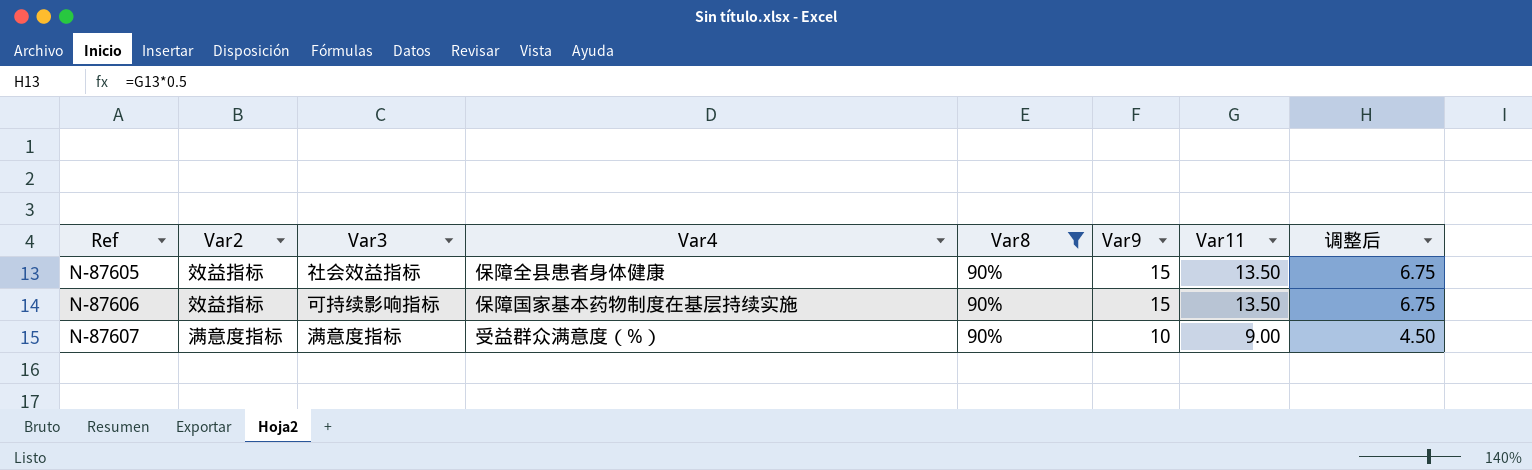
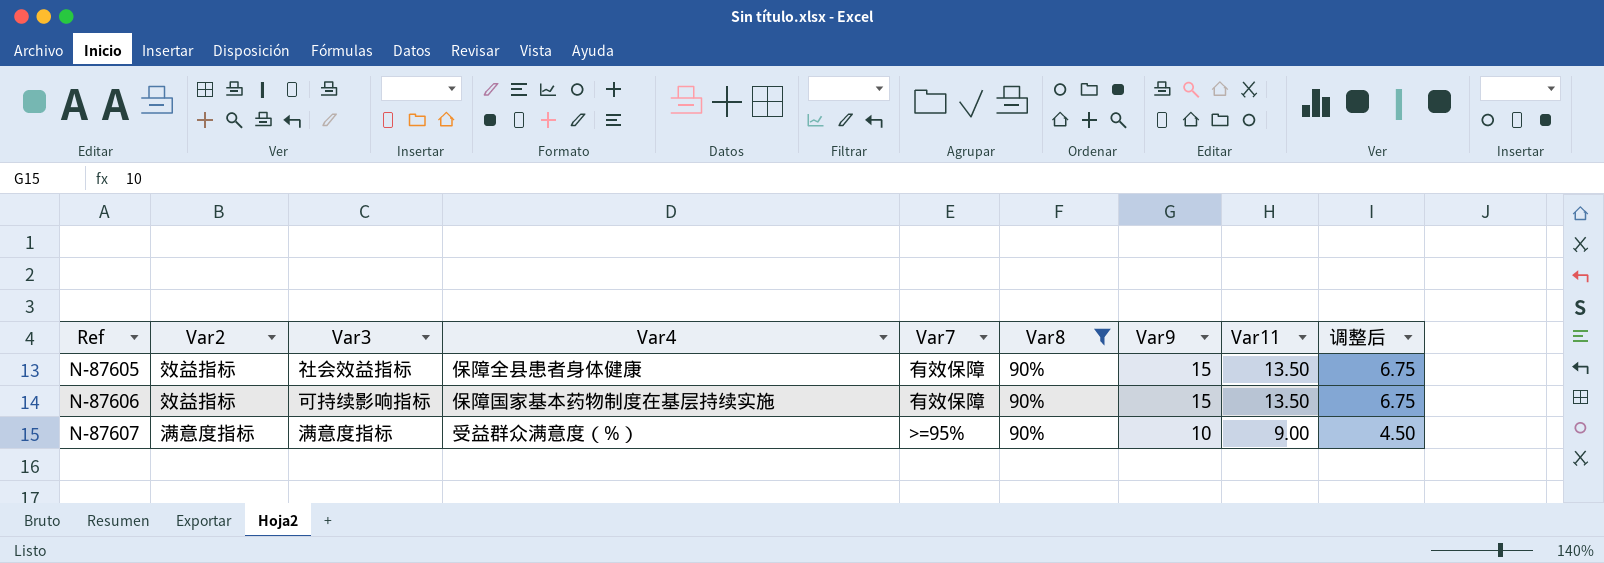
column Var7 | position: none -> 5

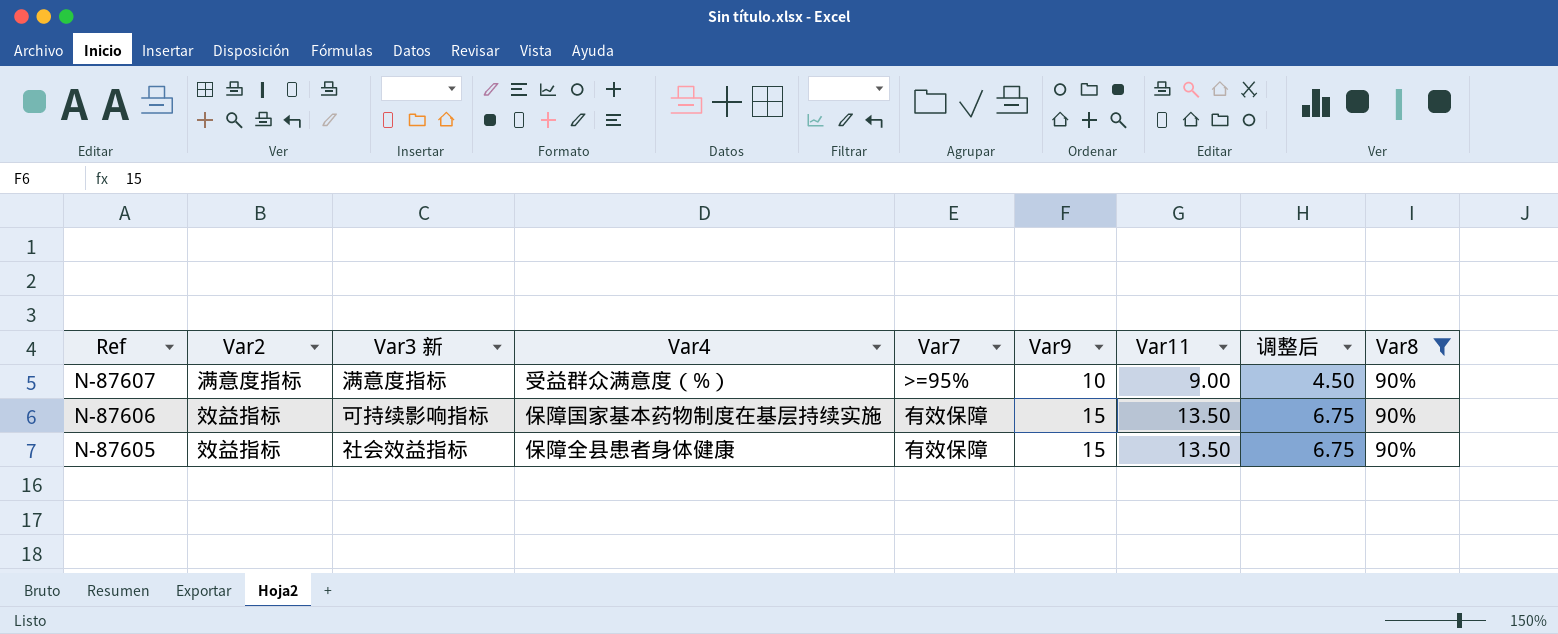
row order: Ref ascending -> Ref descending
column name: Var3 -> Var3 新
column Var8 | position: 6 -> 9

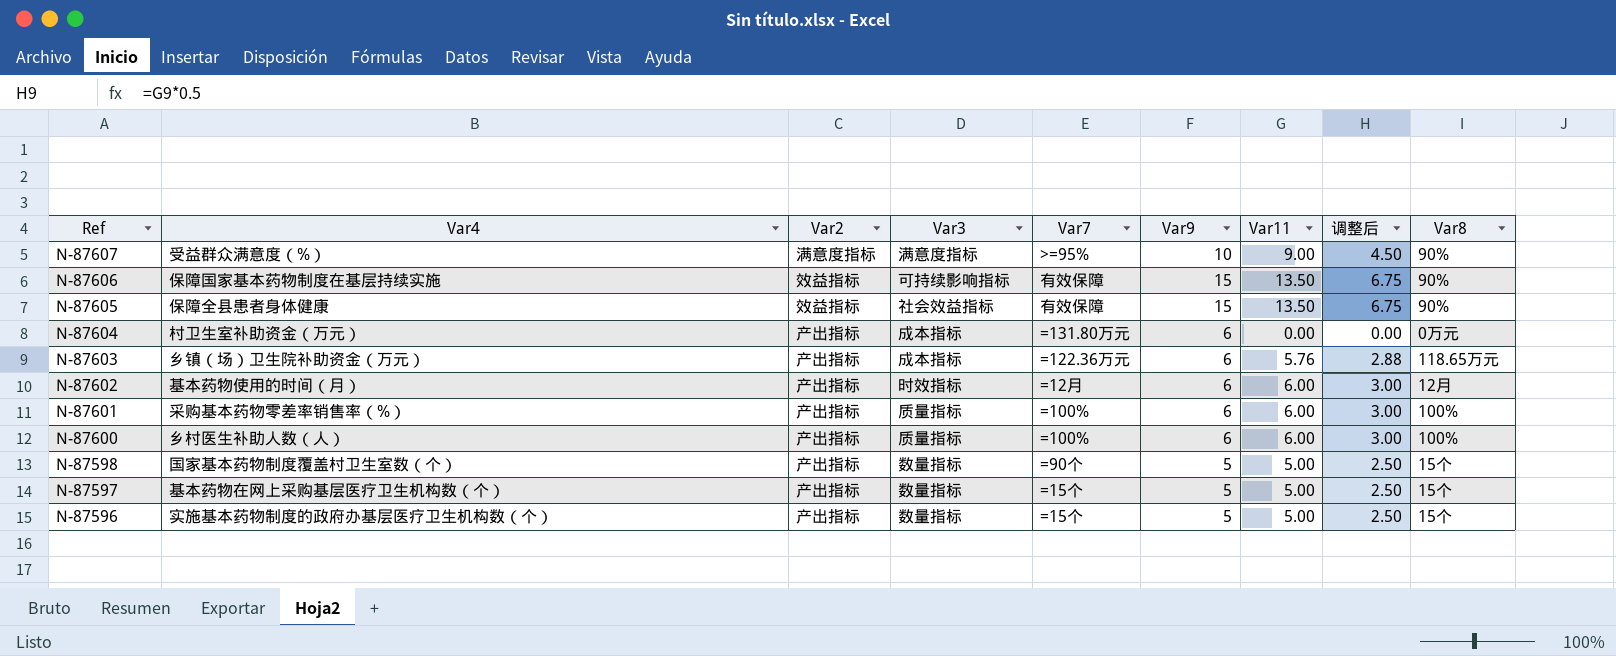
filter: Var8 = 90% -> none
column Var4 | position: 4 -> 2
column name: Var3 新 -> Var3

